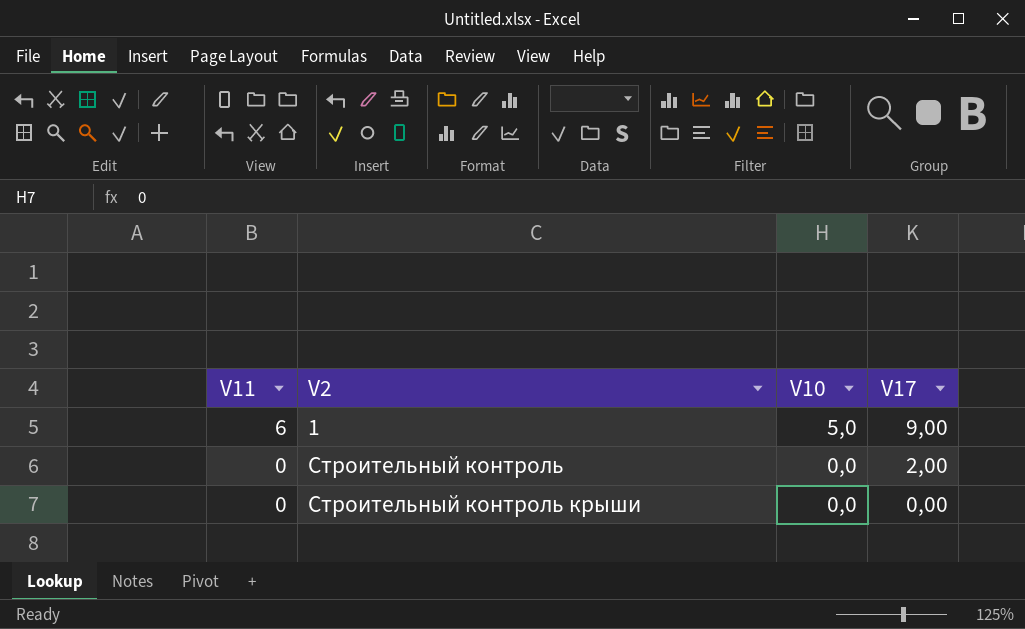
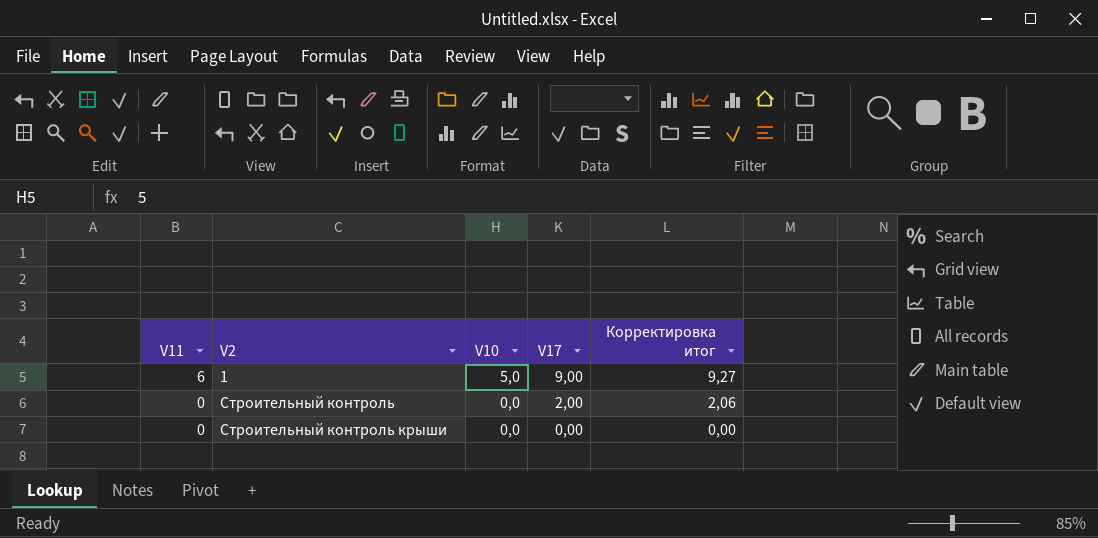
column Корректировка итог | formula: none -> [V17] * 1,03

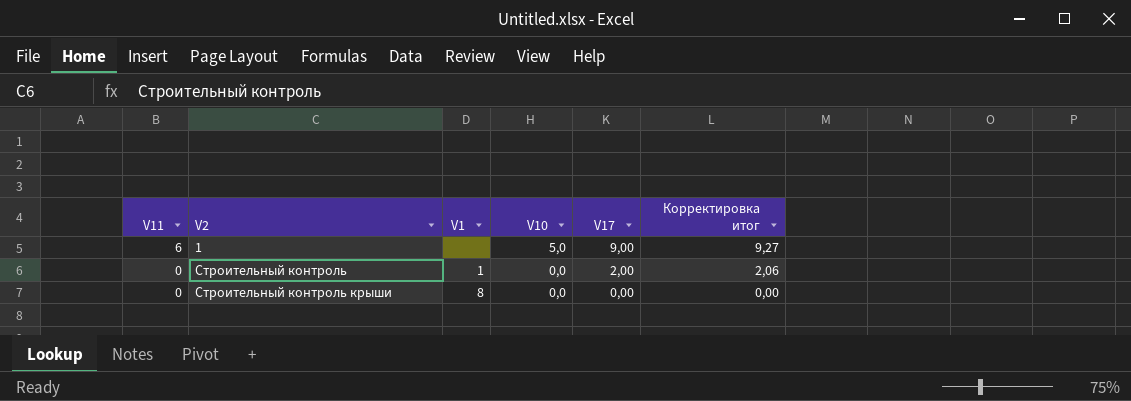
column V1 | position: none -> 3

